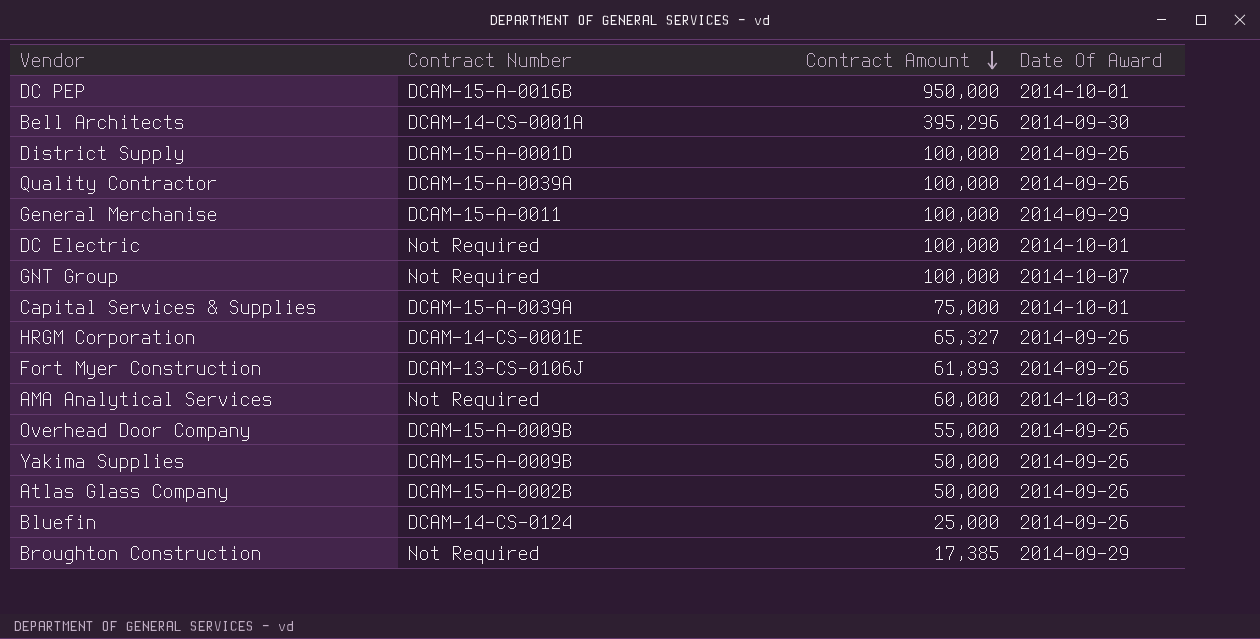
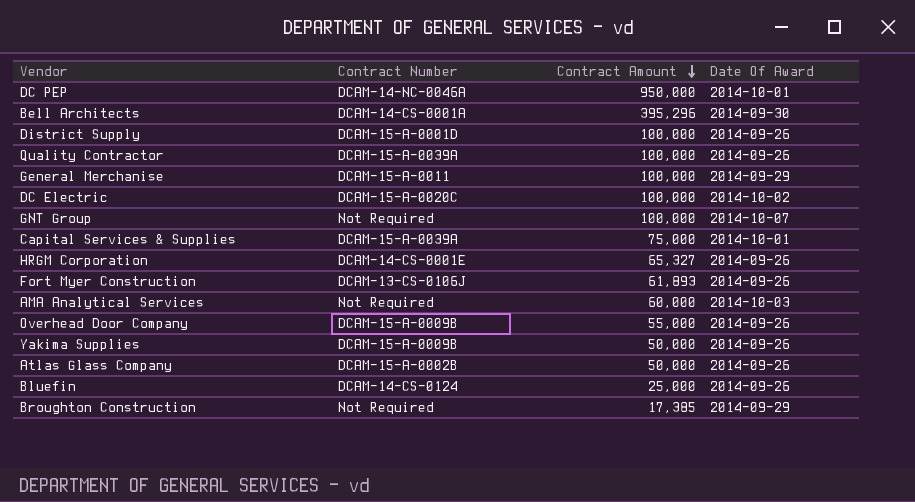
DC PEP | Contract Number: DCAM-15-A-0016B -> DCAM-14-NC-0046A
DC Electric | Contract Number: Not Required -> DCAM-15-A-0020C
DC Electric | Date Of Award: 2014-10-01 -> 2014-10-02

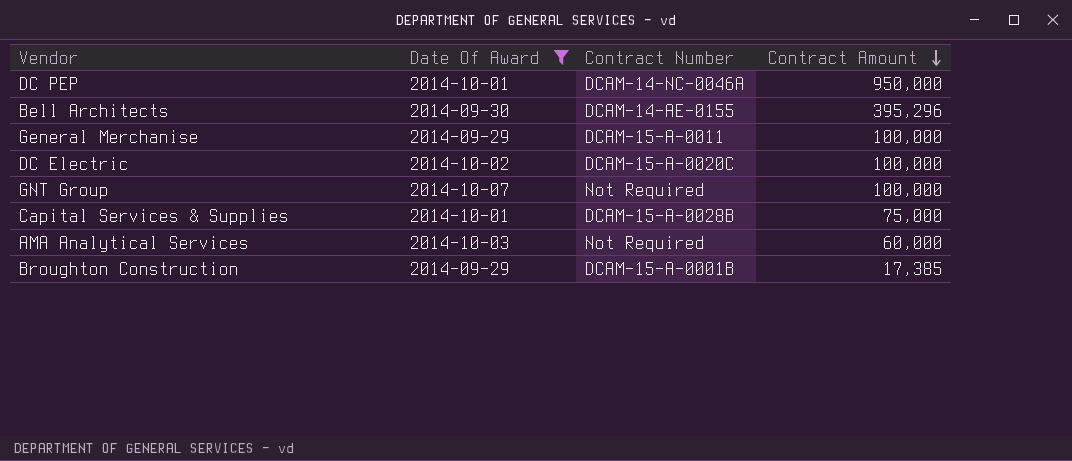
filter: none -> Date Of Award != 2014-09-26
column Date Of Award | position: 4 -> 2
Bell Architects | Contract Number: DCAM-14-CS-0001A -> DCAM-14-AE-0155
Capital Services & Supplies | Contract Number: DCAM-15-A-0039A -> DCAM-15-A-0028B
Broughton Construction | Contract Number: Not Required -> DCAM-15-A-0001B

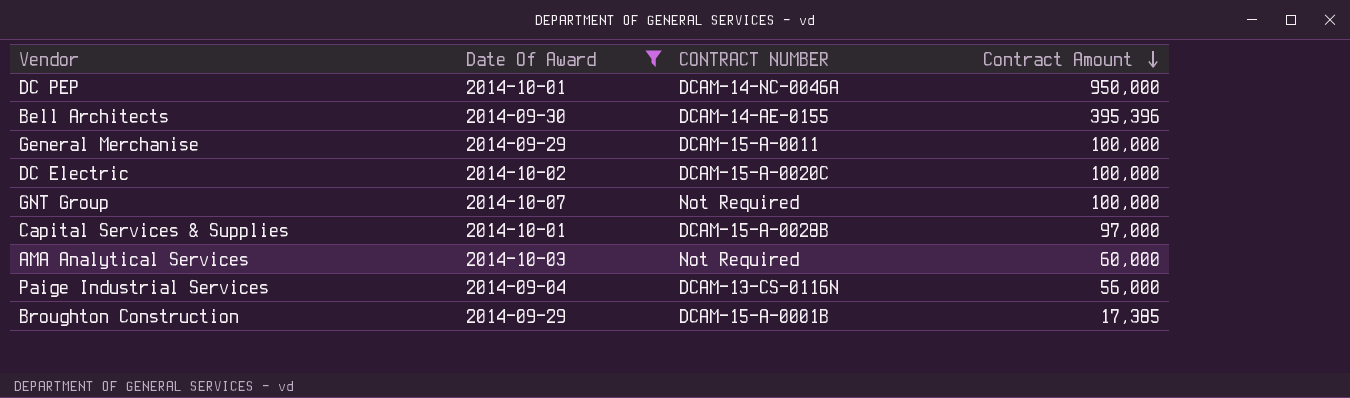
column name: Contract Number -> CONTRACT NUMBER
Bell Architects | Contract Amount: 395,296 -> 395,396
Capital Services & Supplies | Contract Amount: 75,000 -> 97,000
row Paige Industrial Services: none -> 2014-09-04 | DCAM-13-CS-0116N | 56,000

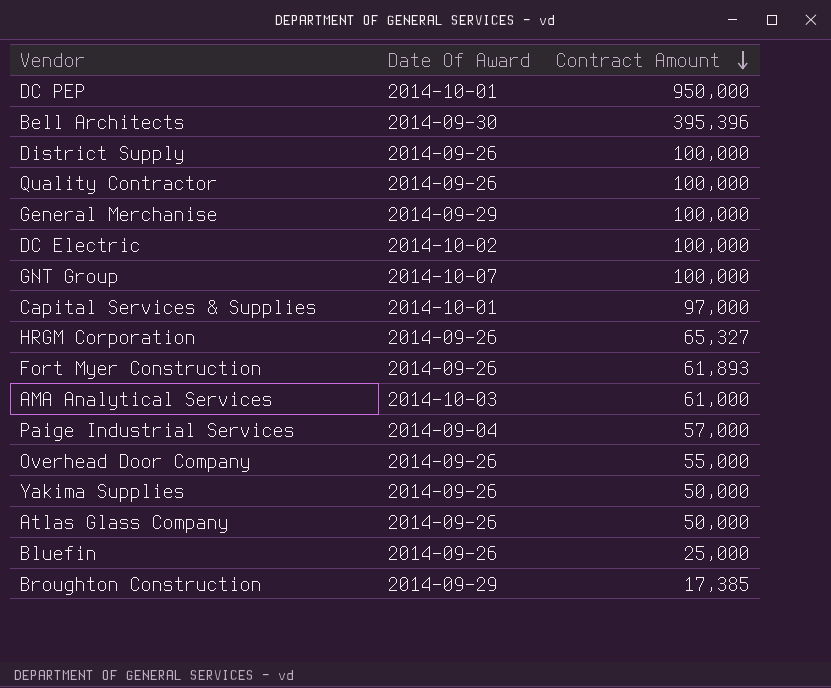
filter: Date Of Award != 2014-09-26 -> none
column CONTRACT NUMBER | position: 3 -> none
AMA Analytical Services | Contract Amount: 60,000 -> 61,000
Paige Industrial Services | Contract Amount: 56,000 -> 57,000

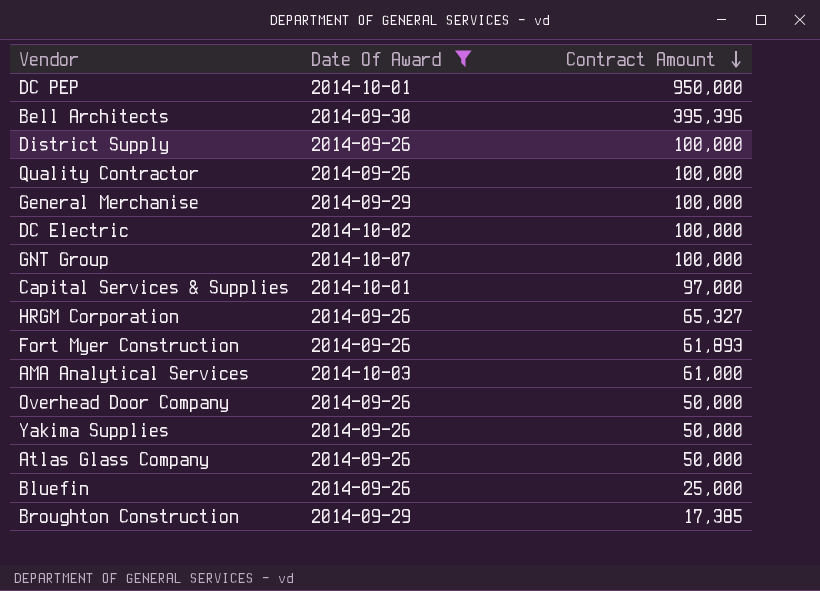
filter: none -> Date Of Award != 2014-09-04
Overhead Door Company | Contract Amount: 55,000 -> 50,000

